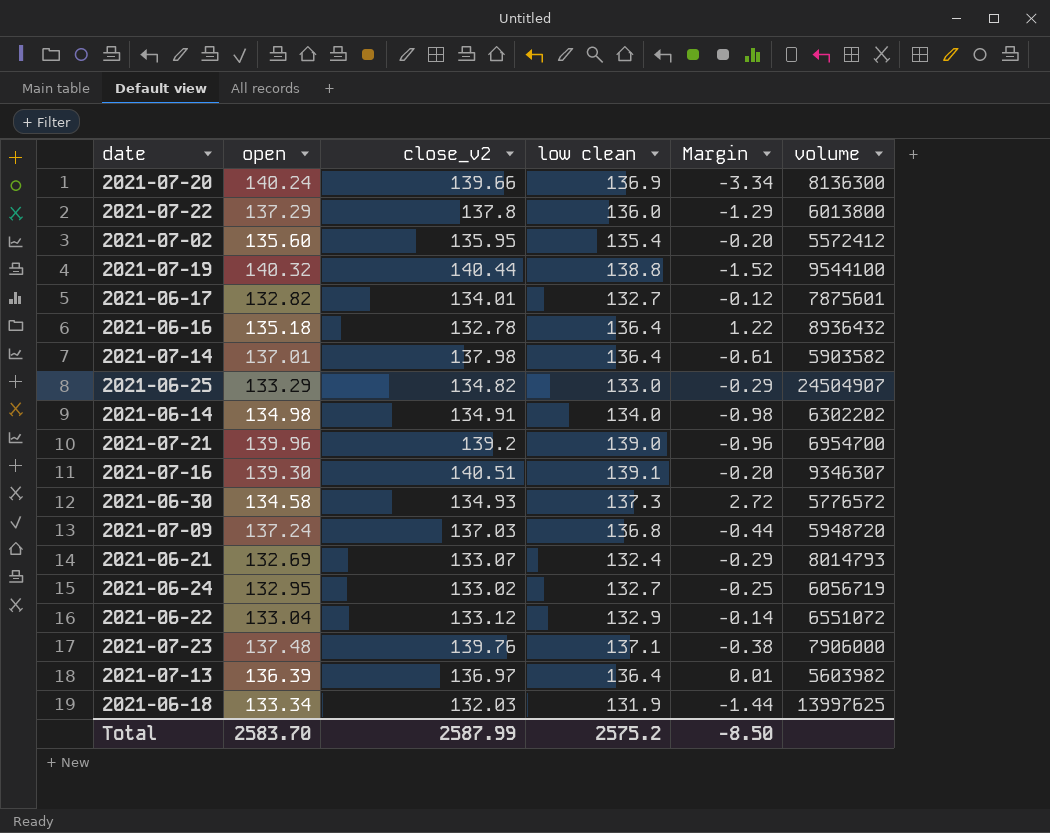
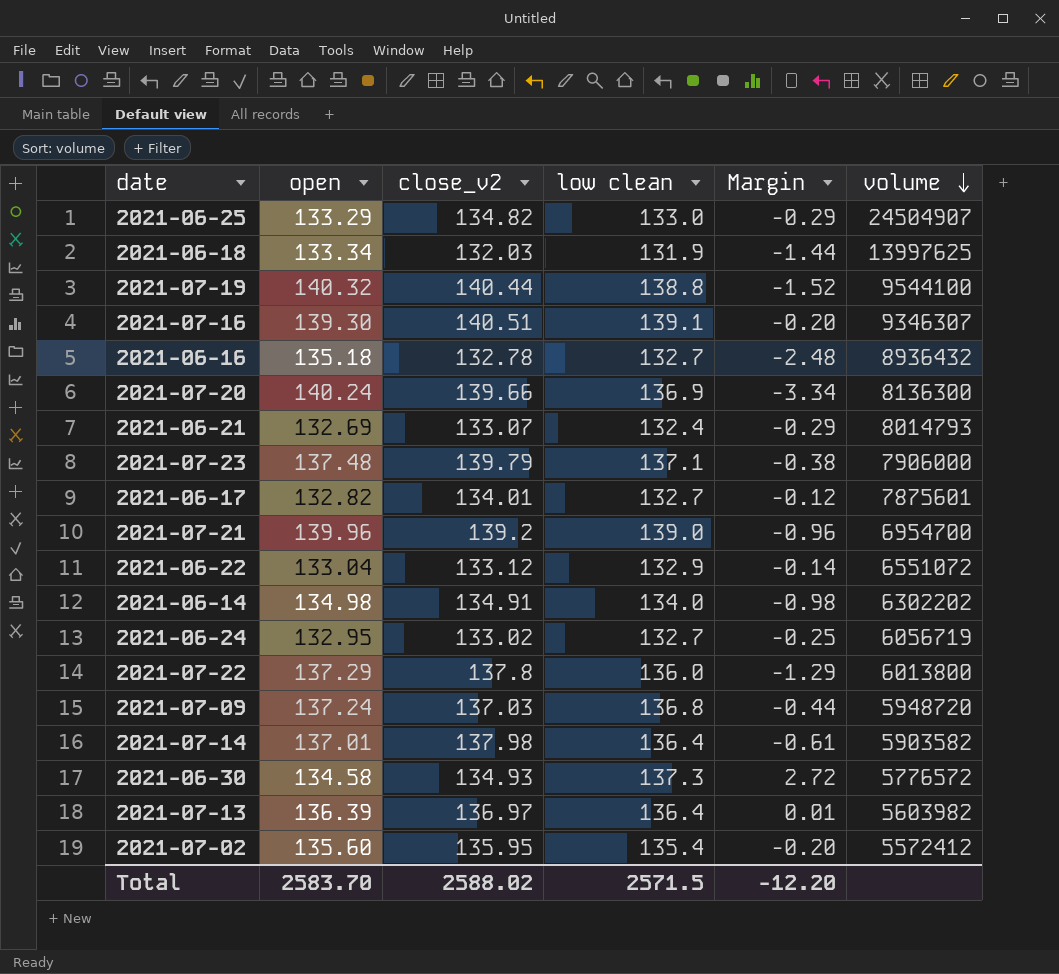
row order: none -> volume descending
2021-06-16 | low clean: 136.4 -> 132.7
2021-06-16 | Margin: 1.22 -> -2.48
2021-07-23 | close_v2: 139.76 -> 139.79
Total | close_v2: 2587.99 -> 2588.02
Total | low clean: 2575.2 -> 2571.5
Total | Margin: -8.50 -> -12.20

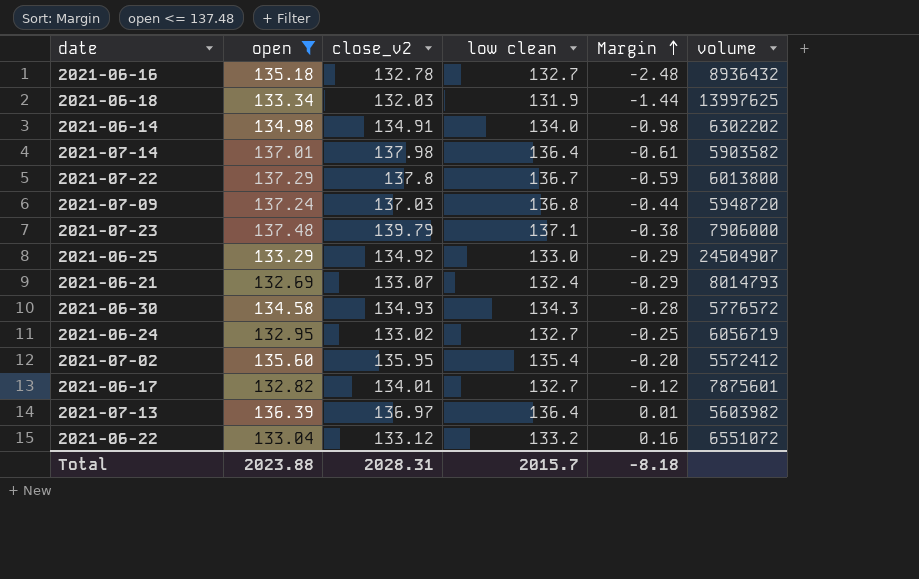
filter: none -> open <= 137.48
row order: volume descending -> Margin ascending
2021-07-22 | low clean: 136.0 -> 136.7
2021-07-22 | Margin: -1.29 -> -0.59
2021-06-25 | close_v2: 134.82 -> 134.92
2021-06-30 | low clean: 137.3 -> 134.3
2021-06-30 | Margin: 2.72 -> -0.28
2021-06-22 | low clean: 132.9 -> 133.2
2021-06-22 | Margin: -0.14 -> 0.16
Total | open: 2583.70 -> 2023.88
Total | close_v2: 2588.02 -> 2028.31
Total | low clean: 2571.5 -> 2015.7
Total | Margin: -12.20 -> -8.18

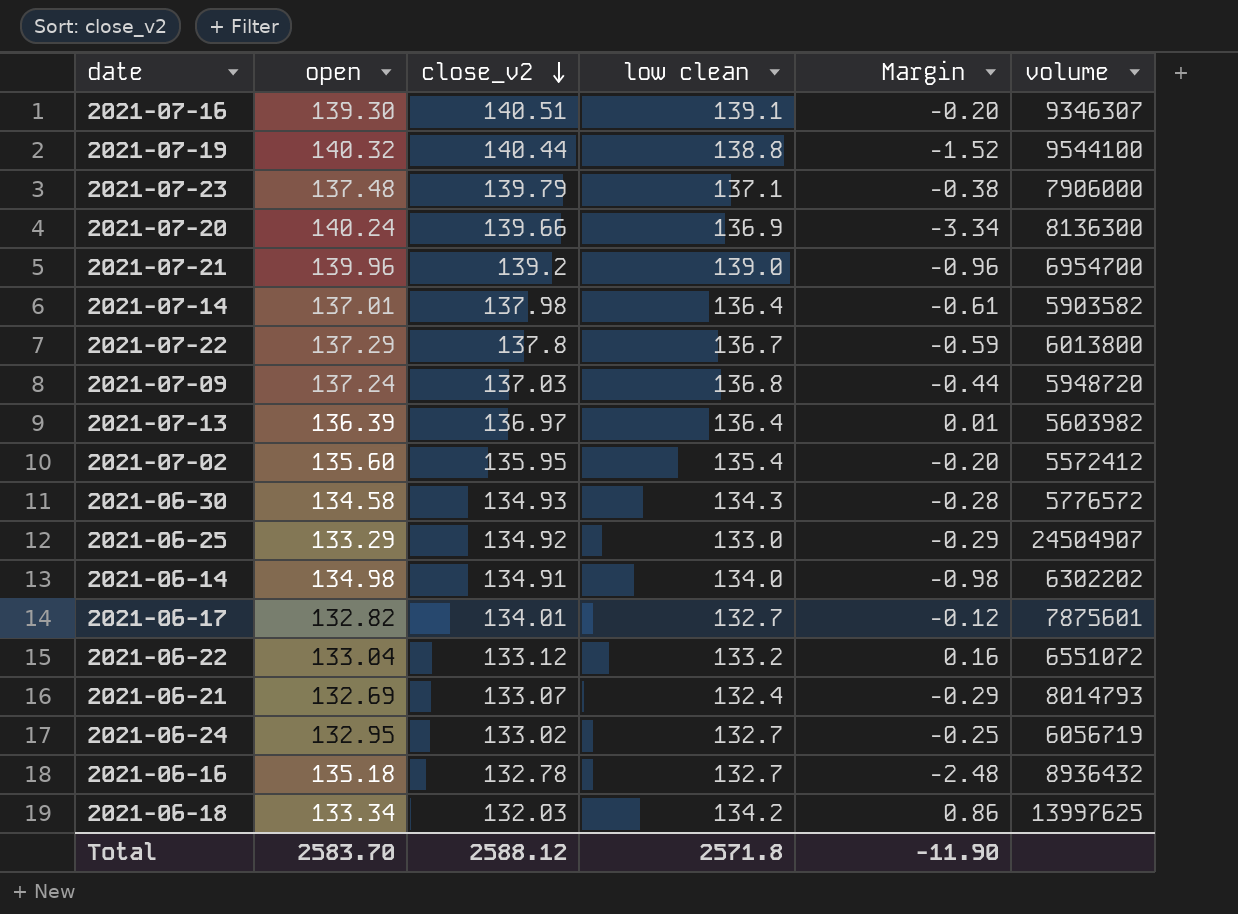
filter: open <= 137.48 -> none
row order: Margin ascending -> close_v2 descending
2021-06-18 | low clean: 131.9 -> 134.2
2021-06-18 | Margin: -1.44 -> 0.86
Total | open: 2023.88 -> 2583.70
Total | close_v2: 2028.31 -> 2588.12
Total | low clean: 2015.7 -> 2571.8
Total | Margin: -8.18 -> -11.90

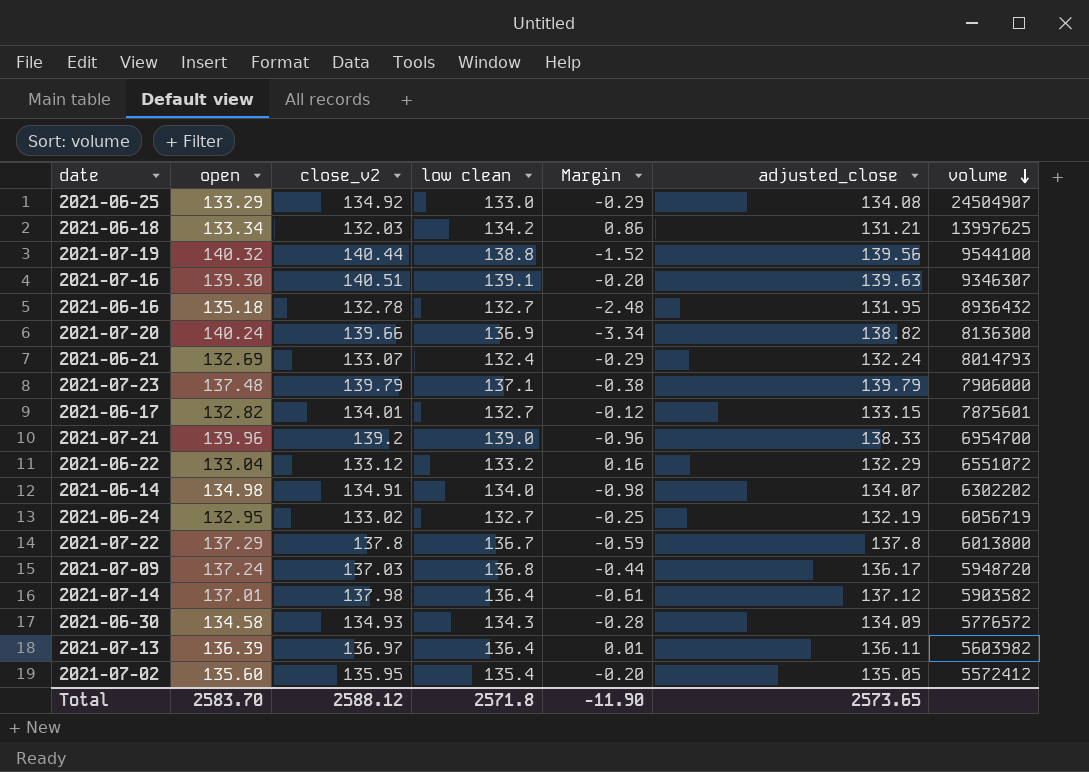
row order: close_v2 descending -> volume descending
column adjusted_close | position: none -> 6

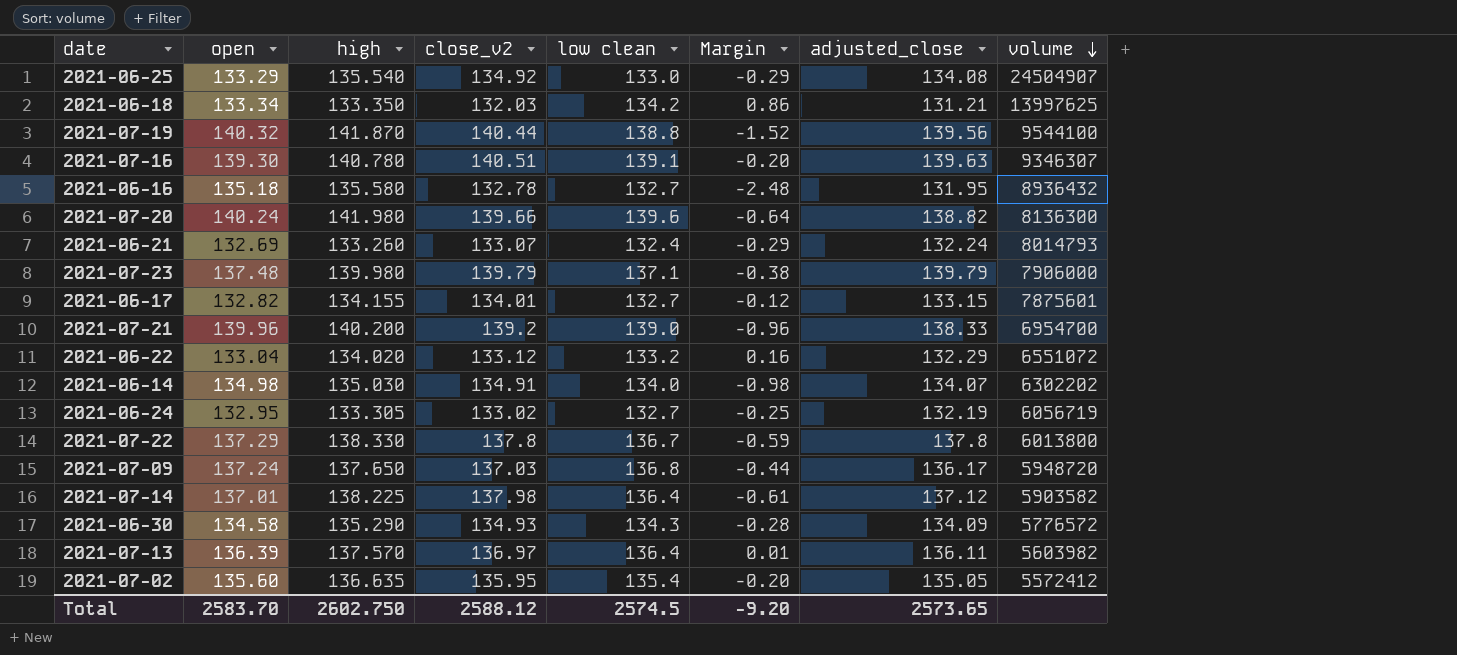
column high | position: none -> 3
2021-07-20 | low clean: 136.9 -> 139.6
2021-07-20 | Margin: -3.34 -> -0.64
Total | low clean: 2571.8 -> 2574.5
Total | Margin: -11.90 -> -9.20

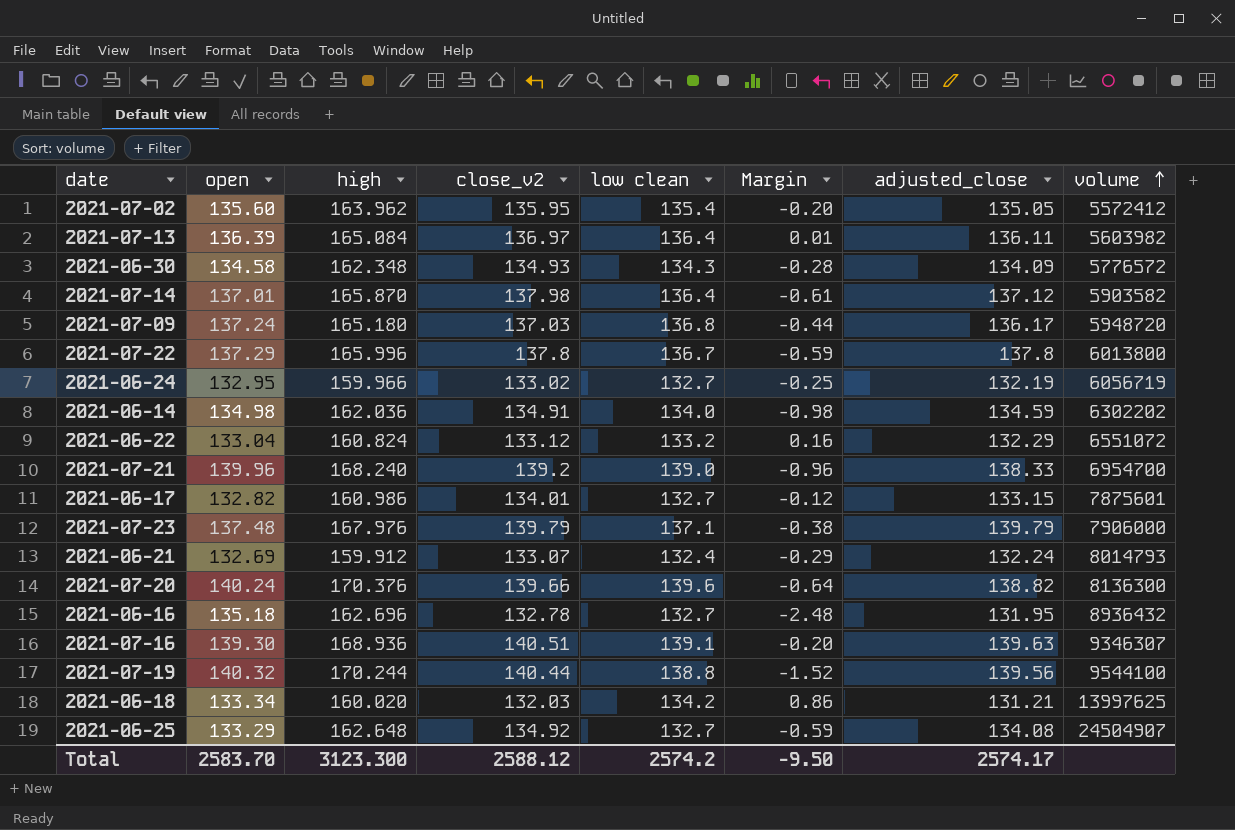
row order: volume descending -> volume ascending
2021-07-02 | high: 136.635 -> 163.962
2021-07-13 | high: 137.570 -> 165.084
2021-06-30 | high: 135.290 -> 162.348
2021-07-14 | high: 138.225 -> 165.870
2021-07-09 | high: 137.650 -> 165.180
2021-07-22 | high: 138.330 -> 165.996
2021-06-24 | high: 133.305 -> 159.966
2021-06-14 | high: 135.030 -> 162.036
2021-06-14 | adjusted_close: 134.07 -> 134.59
2021-06-22 | high: 134.020 -> 160.824
2021-07-21 | high: 140.200 -> 168.240
2021-06-17 | high: 134.155 -> 160.986
2021-07-23 | high: 139.980 -> 167.976
2021-06-21 | high: 133.260 -> 159.912
2021-07-20 | high: 141.980 -> 170.376
2021-06-16 | high: 135.580 -> 162.696
2021-07-16 | high: 140.780 -> 168.936
2021-07-19 | high: 141.870 -> 170.244
2021-06-18 | high: 133.350 -> 160.020
2021-06-25 | high: 135.540 -> 162.648
2021-06-25 | low clean: 133.0 -> 132.7
2021-06-25 | Margin: -0.29 -> -0.59
Total | high: 2602.750 -> 3123.300
Total | low clean: 2574.5 -> 2574.2
Total | Margin: -9.20 -> -9.50
Total | adjusted_close: 2573.65 -> 2574.17

